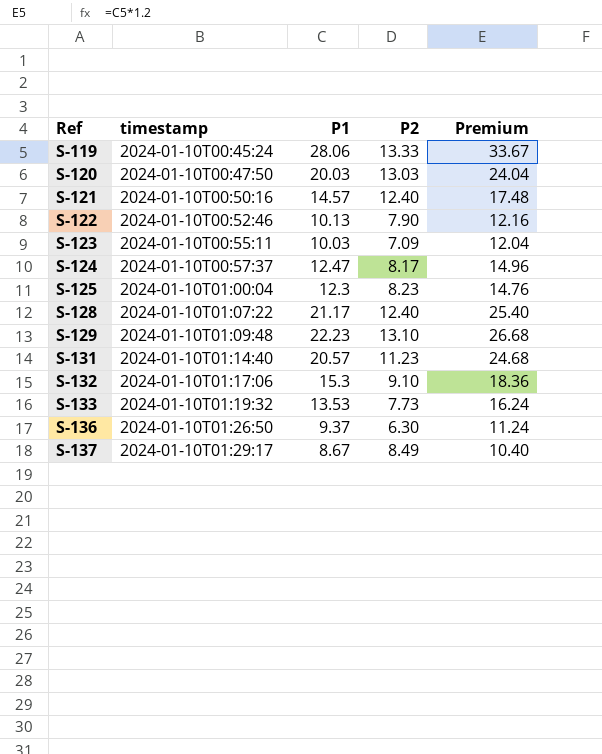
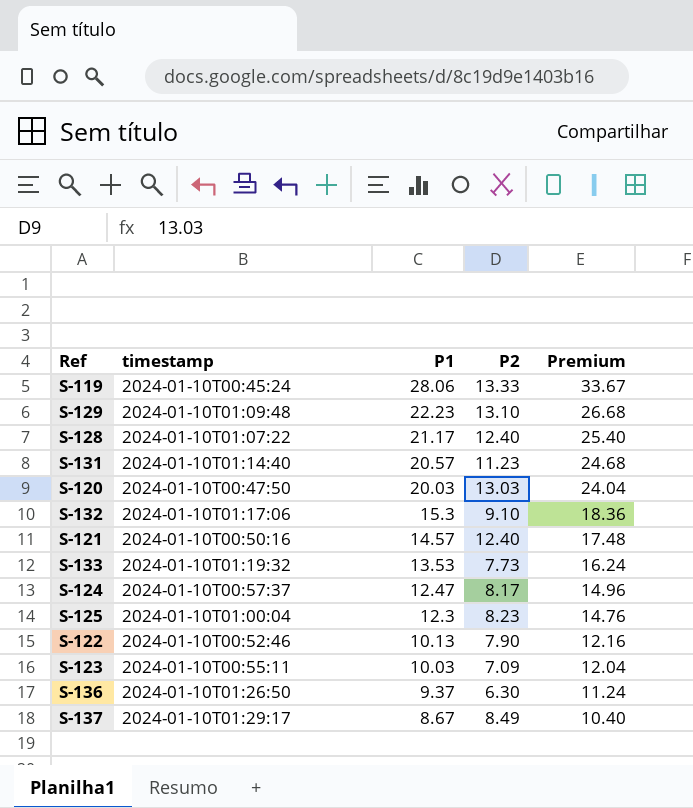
row order: Ref ascending -> P1 descending

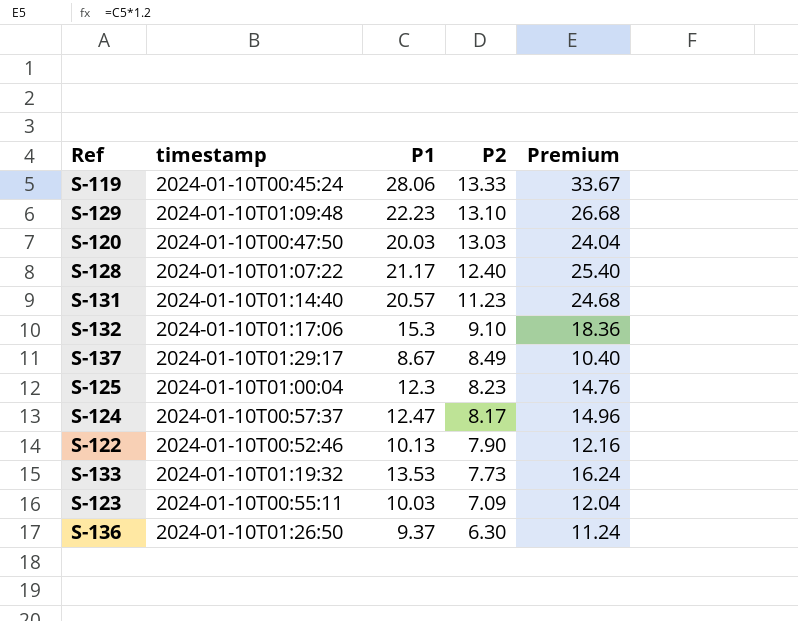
row order: P1 descending -> P2 descending
row S-121: 2024-01-10T00:50:16 | 14.57 | 12.40 | 17.48 -> none

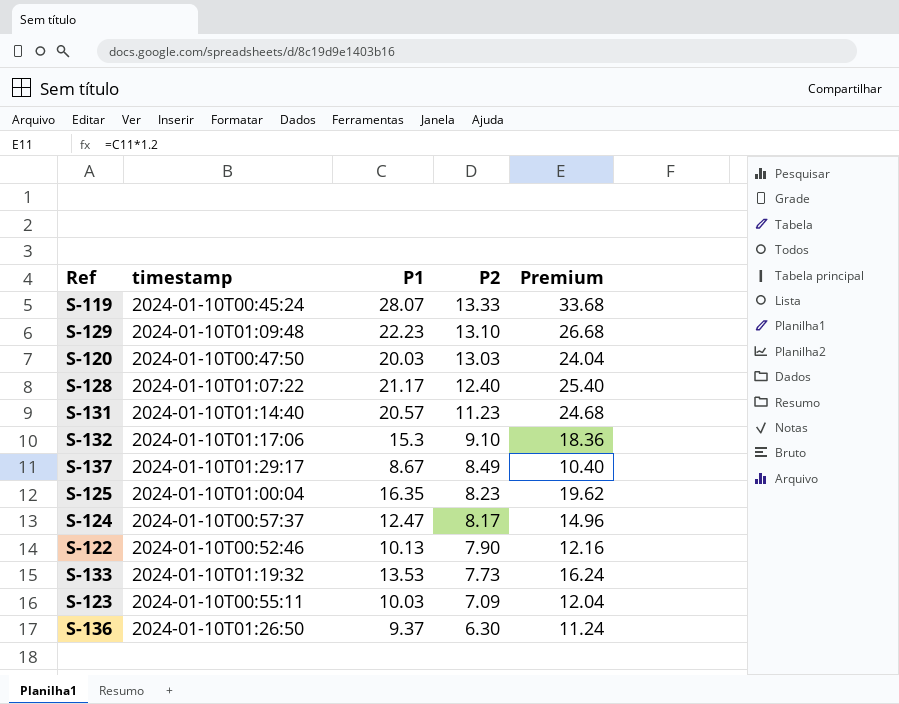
S-119 | P1: 28.06 -> 28.07
S-119 | Premium: 33.67 -> 33.68
S-125 | P1: 12.3 -> 16.35
S-125 | Premium: 14.76 -> 19.62

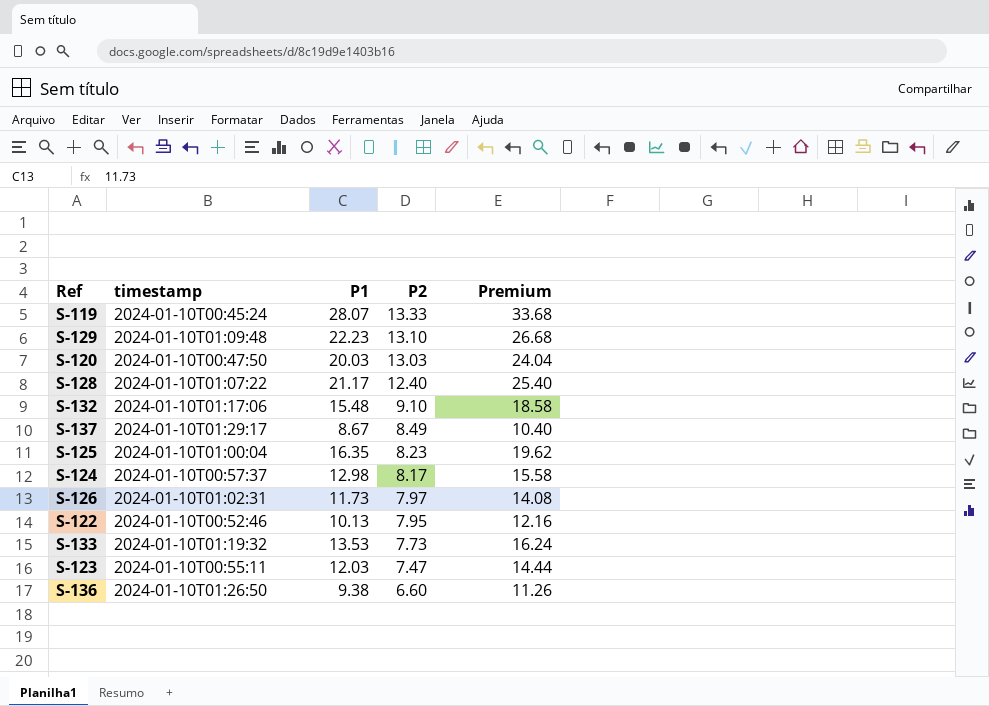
row S-131: 2024-01-10T01:14:40 | 20.57 | 11.23 | 24.68 -> none
S-132 | P1: 15.3 -> 15.48
S-132 | Premium: 18.36 -> 18.58
S-124 | P1: 12.47 -> 12.98
S-124 | Premium: 14.96 -> 15.58
row S-126: none -> 2024-01-10T01:02:31 | 11.73 | 7.97 | 14.08
S-122 | P2: 7.90 -> 7.95
S-123 | P1: 10.03 -> 12.03
S-123 | P2: 7.09 -> 7.47
S-123 | Premium: 12.04 -> 14.44
S-136 | P1: 9.37 -> 9.38
S-136 | P2: 6.30 -> 6.60
S-136 | Premium: 11.24 -> 11.26

